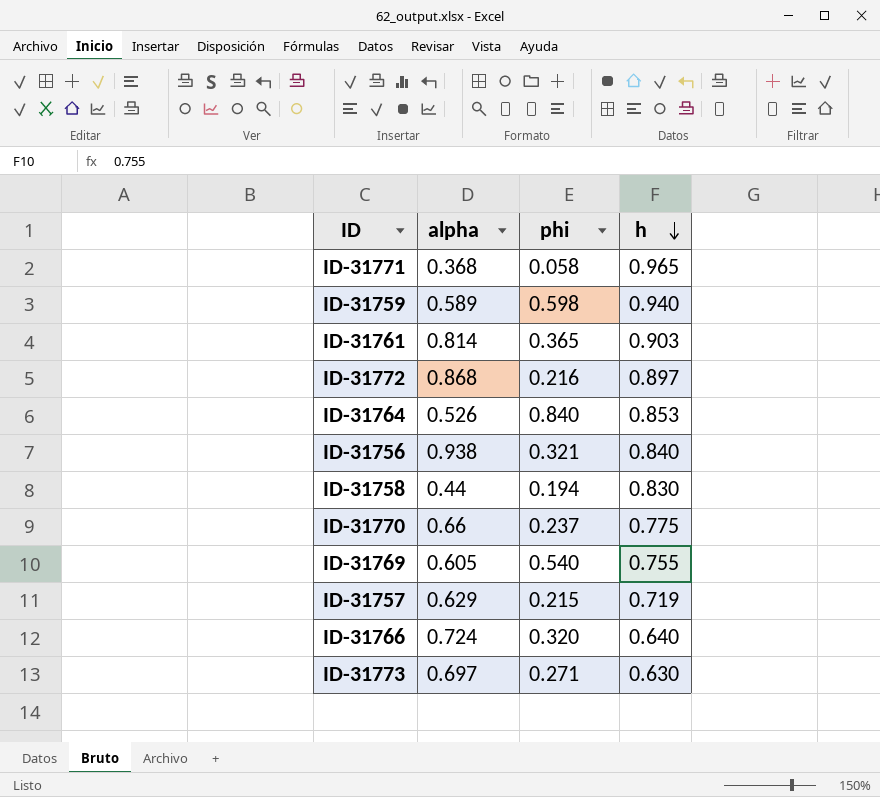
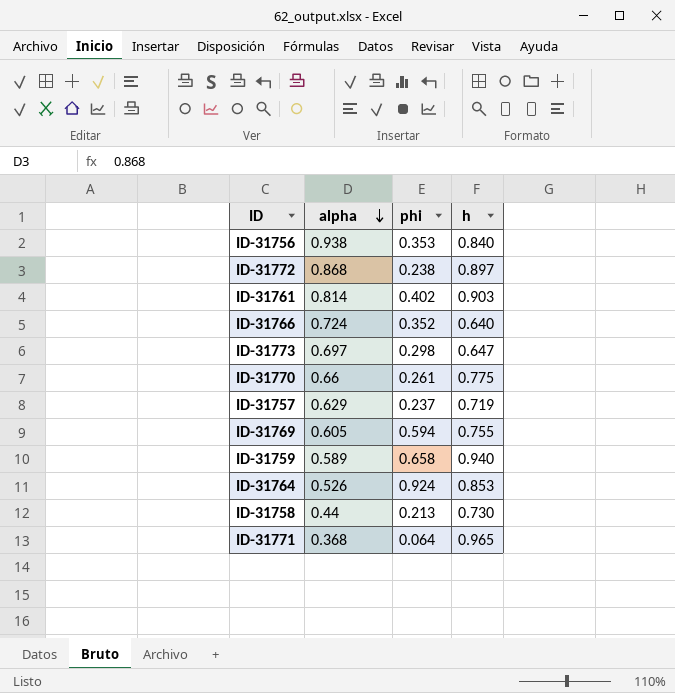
row order: h descending -> alpha descending
ID-31756 | phi: 0.321 -> 0.353
ID-31772 | phi: 0.216 -> 0.238
ID-31761 | phi: 0.365 -> 0.402
ID-31766 | phi: 0.320 -> 0.352
ID-31773 | phi: 0.271 -> 0.298
ID-31773 | h: 0.630 -> 0.647
ID-31770 | phi: 0.237 -> 0.261
ID-31757 | phi: 0.215 -> 0.237
ID-31769 | phi: 0.540 -> 0.594
ID-31759 | phi: 0.598 -> 0.658
ID-31764 | phi: 0.840 -> 0.924
ID-31758 | phi: 0.194 -> 0.213
ID-31758 | h: 0.830 -> 0.730
ID-31771 | phi: 0.058 -> 0.064

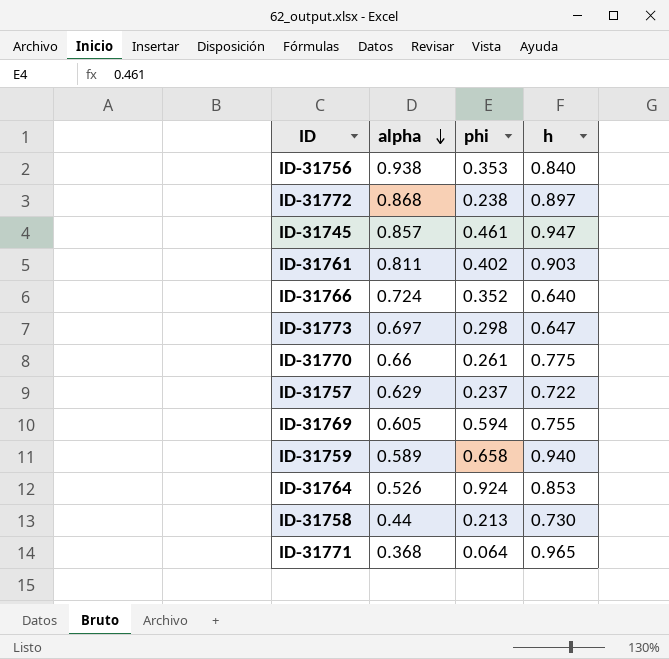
row ID-31745: none -> 0.857 | 0.461 | 0.947
ID-31761 | alpha: 0.814 -> 0.811
ID-31757 | h: 0.719 -> 0.722

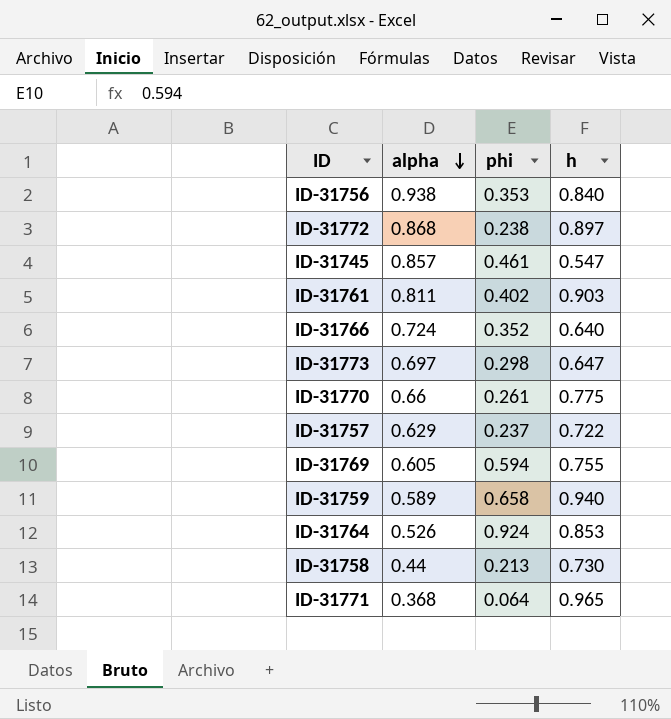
ID-31745 | h: 0.947 -> 0.547

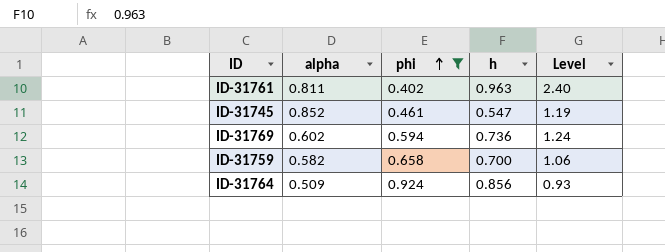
filter: none -> phi >= 0.402
row order: alpha descending -> phi ascending
column Level | formula: none -> [h] / [phi]
ID-31761 | h: 0.903 -> 0.963
ID-31745 | alpha: 0.857 -> 0.852
ID-31769 | alpha: 0.605 -> 0.602
ID-31769 | h: 0.755 -> 0.736
ID-31759 | alpha: 0.589 -> 0.582
ID-31759 | h: 0.940 -> 0.700
ID-31764 | alpha: 0.526 -> 0.509
ID-31764 | h: 0.853 -> 0.856

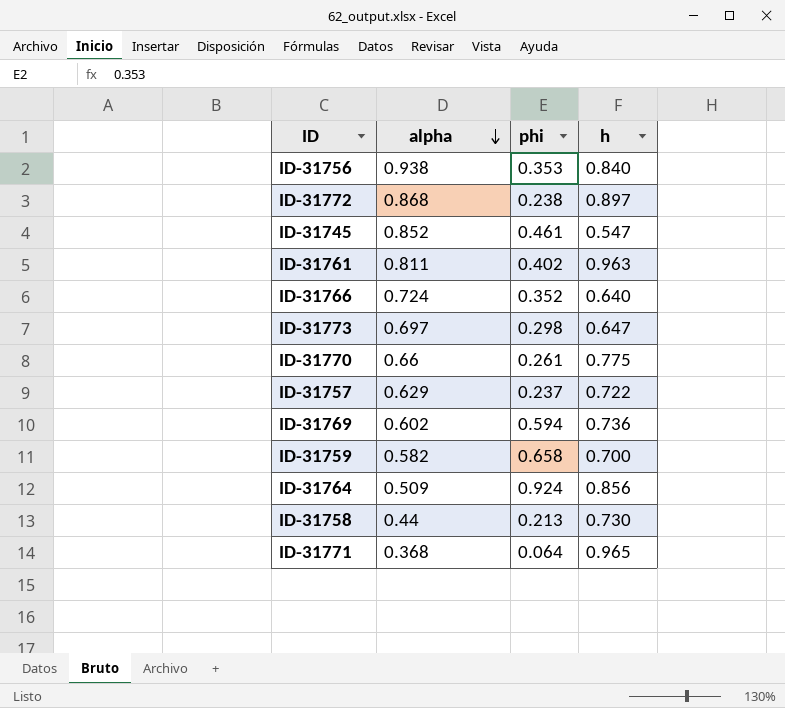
filter: phi >= 0.402 -> none
row order: phi ascending -> alpha descending
column Level | formula: [h] / [phi] -> none

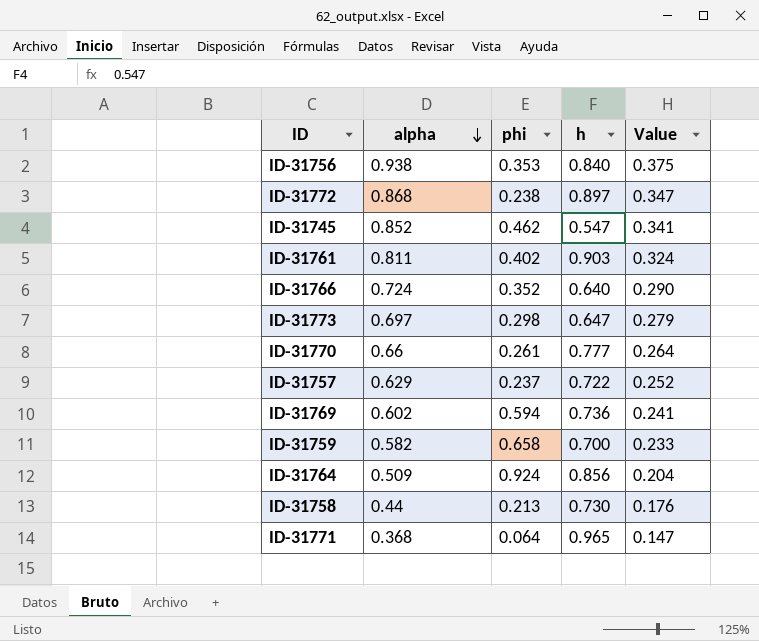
column Value | formula: none -> [alpha] * 0.4
ID-31745 | phi: 0.461 -> 0.462
ID-31761 | h: 0.963 -> 0.903
ID-31770 | h: 0.775 -> 0.777

